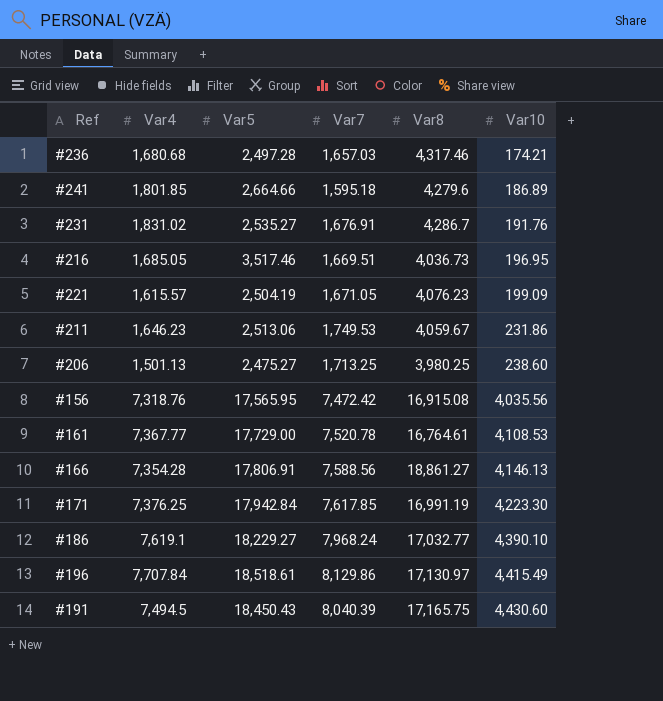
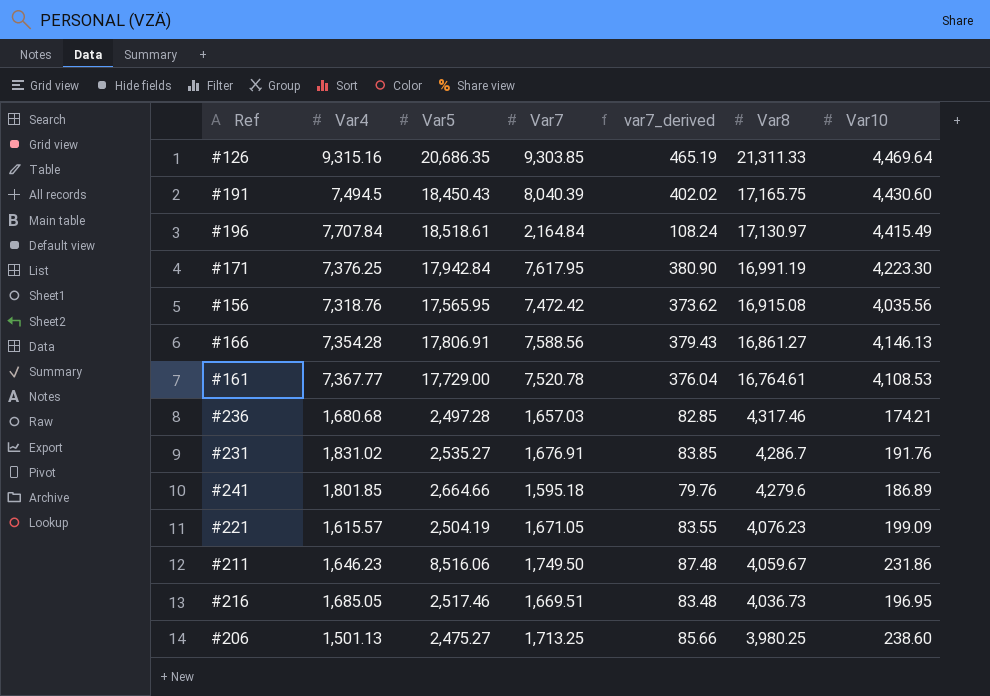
row order: Var10 ascending -> Var8 descending
column var7_derived | formula: none -> [Var7] * 0.05
row #186: 7,619.1 | 18,229.27 | 7,968.24 | 17,032.77 | 4,390.10 -> none
row #126: none -> 9,315.16 | 20,686.35 | 9,303.85 | 465.19 | 21,311.33 | 4,469.64
#196 | Var7: 8,129.86 -> 2,164.84
#171 | Var7: 7,617.85 -> 7,617.95
#166 | Var8: 18,861.27 -> 16,861.27
#211 | Var5: 2,513.06 -> 8,516.06
#211 | Var7: 1,749.53 -> 1,749.50
#216 | Var5: 3,517.46 -> 2,517.46

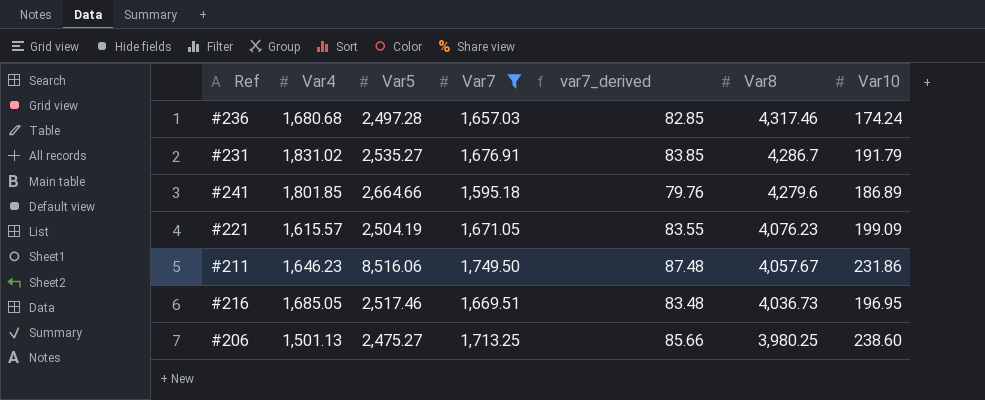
filter: none -> Var7 <= 1,749.50
#236 | Var10: 174.21 -> 174.24
#231 | Var10: 191.76 -> 191.79
#211 | Var8: 4,059.67 -> 4,057.67

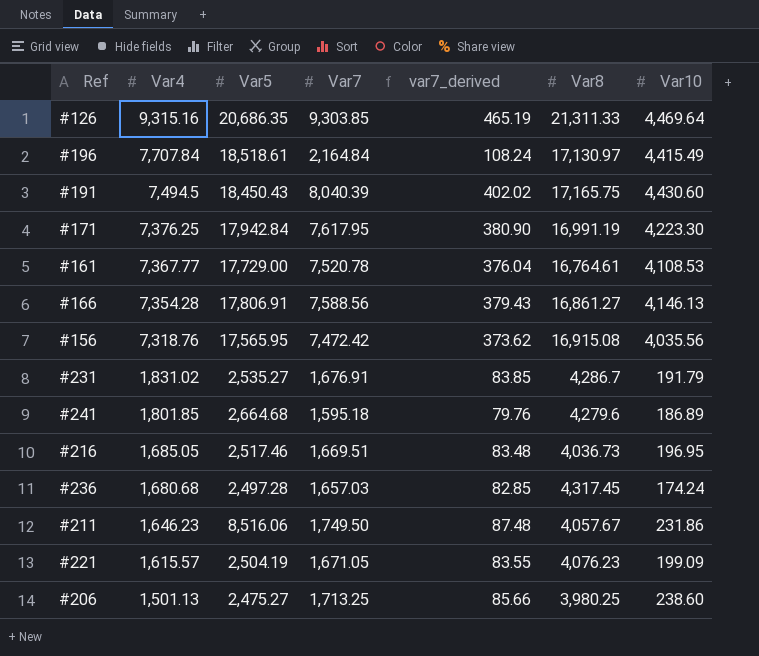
filter: Var7 <= 1,749.50 -> none
row order: Var8 descending -> Var4 descending
#241 | Var5: 2,664.66 -> 2,664.68
#236 | Var8: 4,317.46 -> 4,317.45

